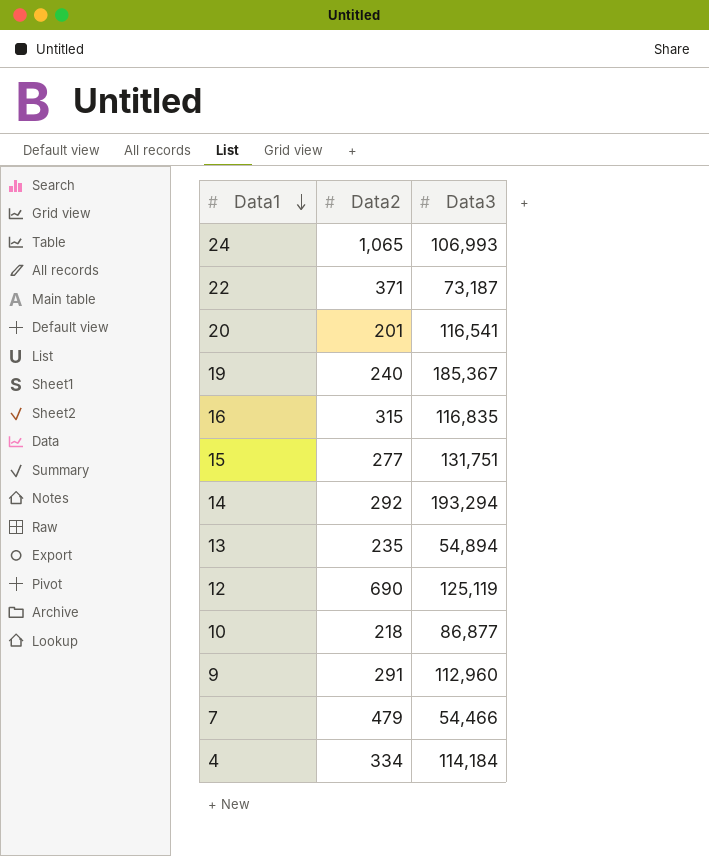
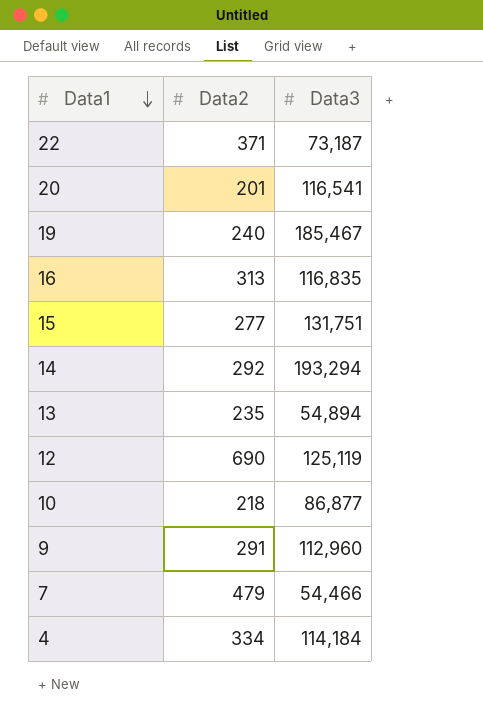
row 24: 1,065 | 106,993 -> none
19 | Data3: 185,367 -> 185,467
16 | Data2: 315 -> 313

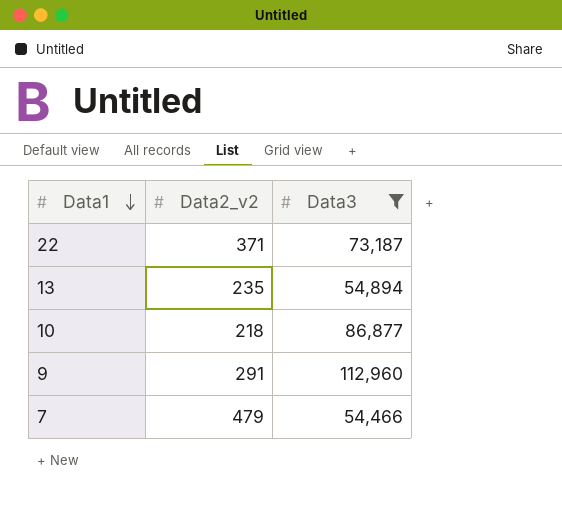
filter: none -> Data3 <= 112,960
column name: Data2 -> Data2_v2

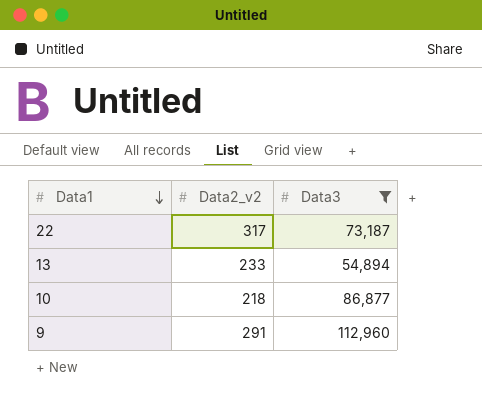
row 7: 479 | 54,466 -> none
22 | Data2_v2: 371 -> 317
13 | Data2_v2: 235 -> 233

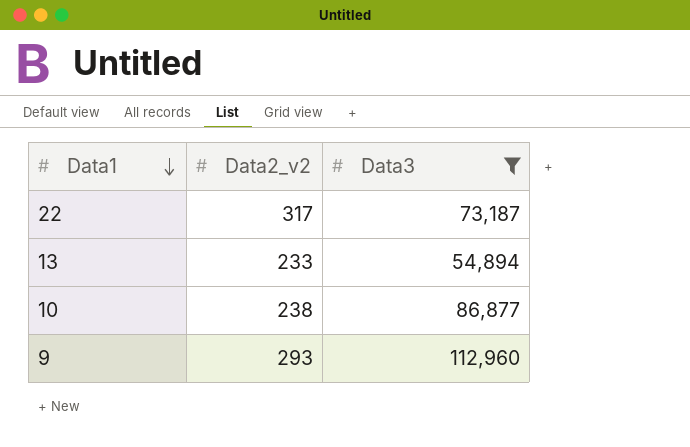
10 | Data2_v2: 218 -> 238
9 | Data2_v2: 291 -> 293

